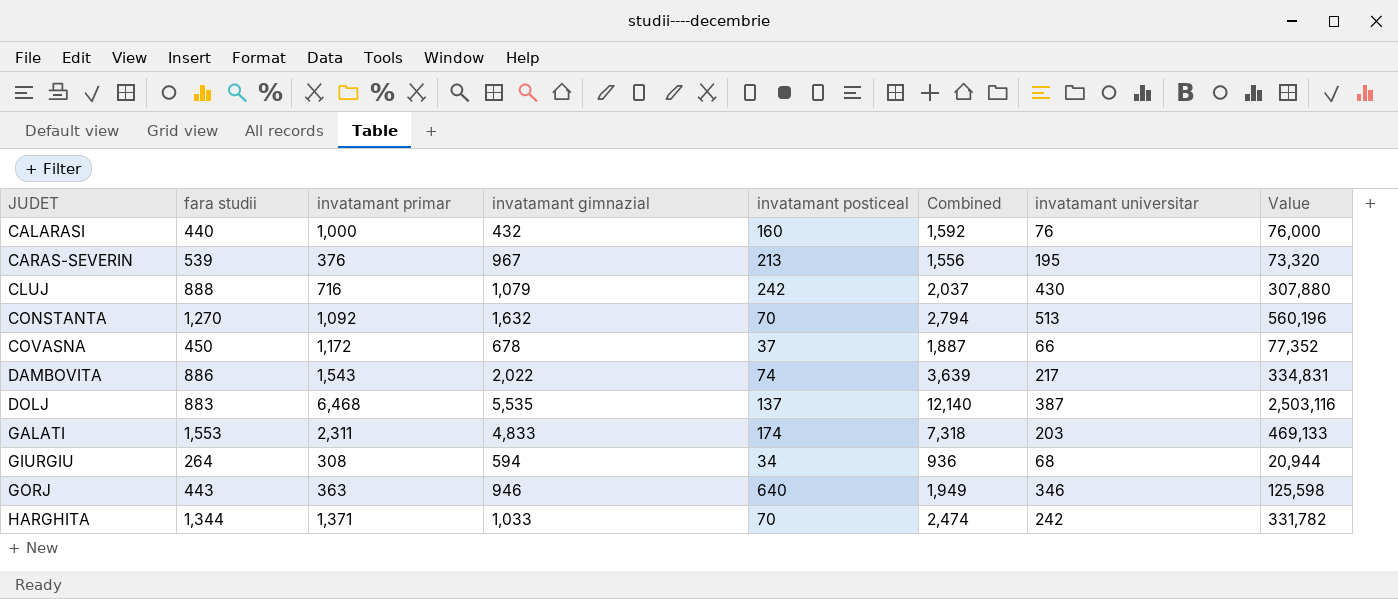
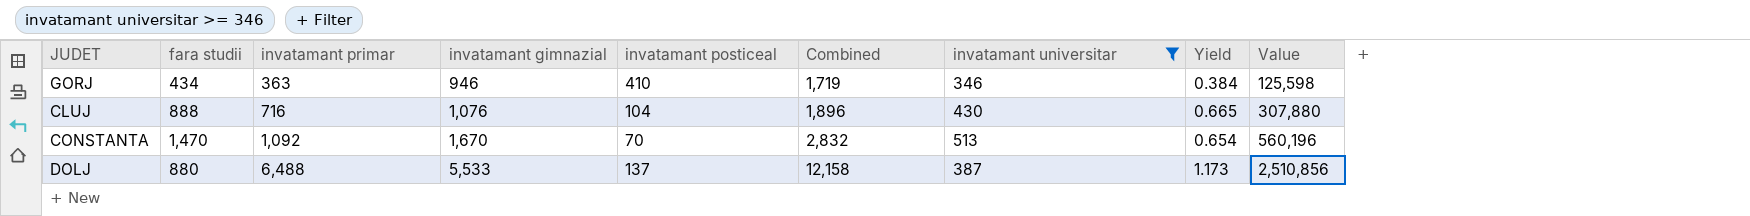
filter: none -> invatamant universitar >= 346
row order: JUDET ascending -> invatamant primar ascending
column Yield | formula: none -> [invatamant primar] / [invatamant gimnazial]
GORJ | fara studii: 443 -> 434
GORJ | invatamant posticeal: 640 -> 410
GORJ | Combined: 1,949 -> 1,719
CLUJ | invatamant gimnazial: 1,079 -> 1,076
CLUJ | invatamant posticeal: 242 -> 104
CLUJ | Combined: 2,037 -> 1,896
CONSTANTA | fara studii: 1,270 -> 1,470
CONSTANTA | invatamant gimnazial: 1,632 -> 1,670
CONSTANTA | Combined: 2,794 -> 2,832
DOLJ | fara studii: 883 -> 880
DOLJ | invatamant primar: 6,468 -> 6,488
DOLJ | invatamant gimnazial: 5,535 -> 5,533
DOLJ | Combined: 12,140 -> 12,158
DOLJ | Value: 2,503,116 -> 2,510,856

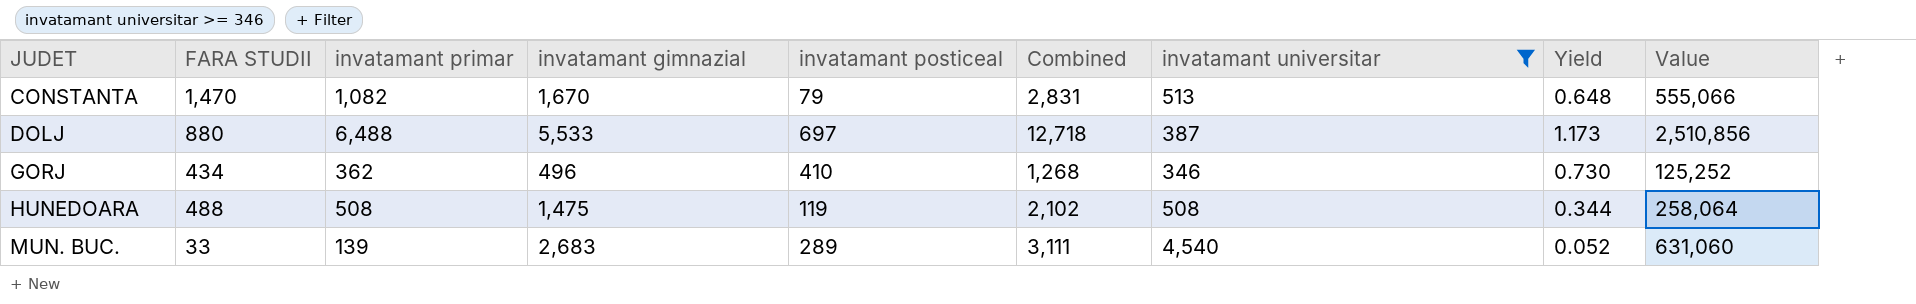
row order: invatamant primar ascending -> JUDET ascending
column name: fara studii -> FARA STUDII
row CLUJ: 888 | 716 | 1,076 | 104 | 1,896 | 430 | 0.665 | 307,880 -> none
CONSTANTA | invatamant primar: 1,092 -> 1,082
CONSTANTA | invatamant posticeal: 70 -> 79
CONSTANTA | Combined: 2,832 -> 2,831
CONSTANTA | Yield: 0.654 -> 0.648
CONSTANTA | Value: 560,196 -> 555,066
DOLJ | invatamant posticeal: 137 -> 697
DOLJ | Combined: 12,158 -> 12,718
GORJ | invatamant primar: 363 -> 362
GORJ | invatamant gimnazial: 946 -> 496
GORJ | Combined: 1,719 -> 1,268
GORJ | Yield: 0.384 -> 0.730
GORJ | Value: 125,598 -> 125,252
row HUNEDOARA: none -> 488 | 508 | 1,475 | 119 | 2,102 | 508 | 0.344 | 258,064
row MUN. BUC.: none -> 33 | 139 | 2,683 | 289 | 3,111 | 4,540 | 0.052 | 631,060

